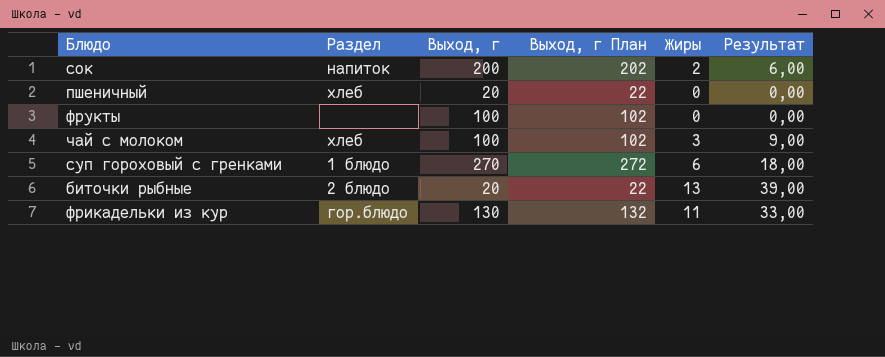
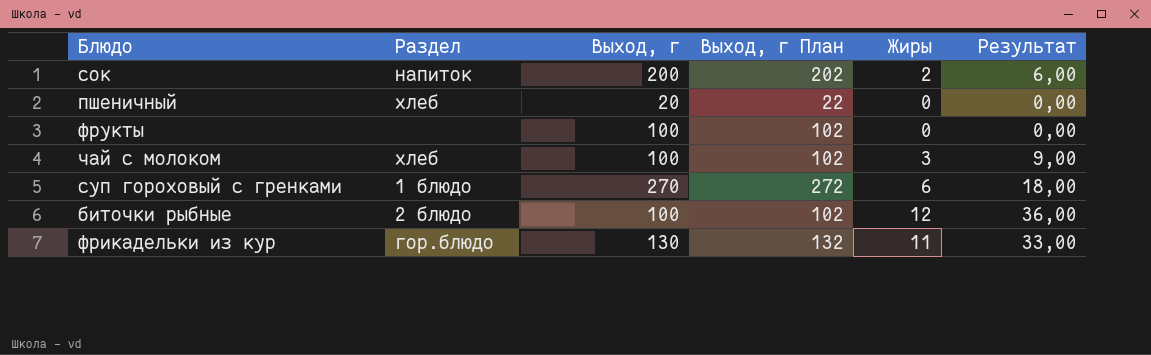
биточки рыбные | Выход, г: 20 -> 100
биточки рыбные | Выход, г План: 22 -> 102
биточки рыбные | Жиры: 13 -> 12
биточки рыбные | Результат: 39,00 -> 36,00

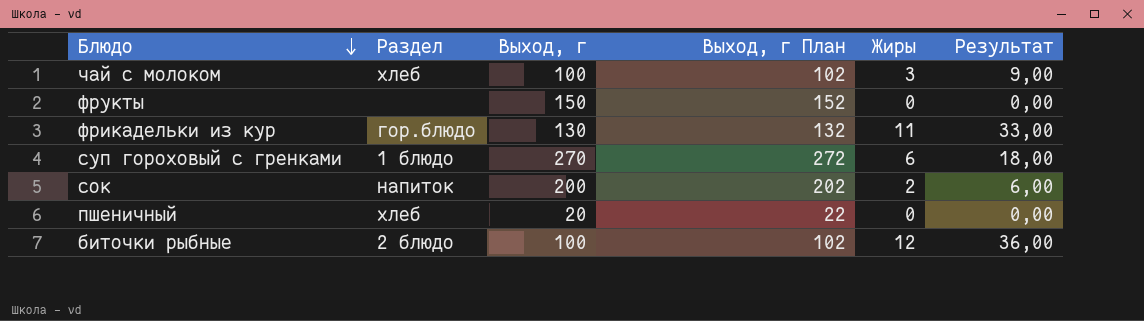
row order: none -> Блюдо descending
фрукты | Выход, г: 100 -> 150
фрукты | Выход, г План: 102 -> 152

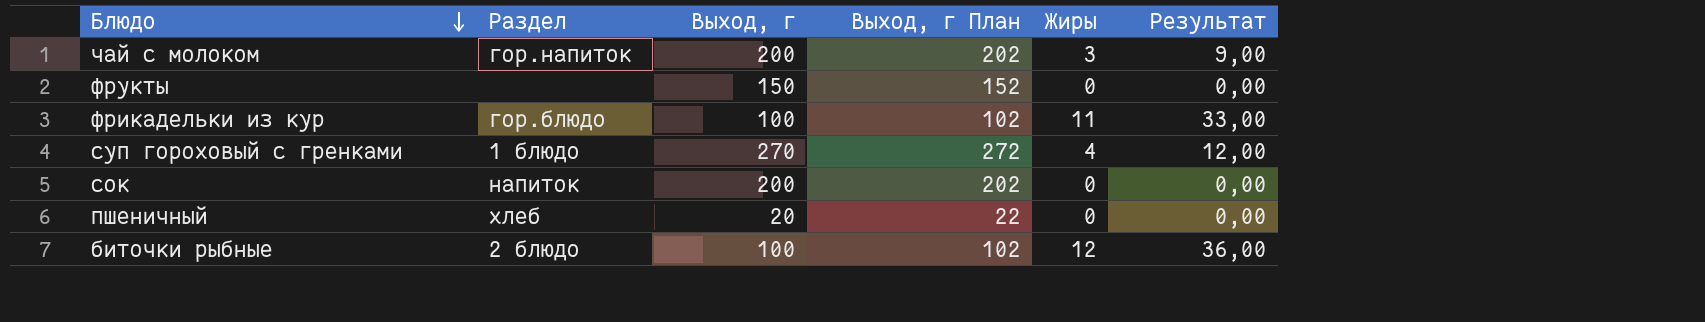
чай с молоком | Раздел: хлеб -> гор.напиток
чай с молоком | Выход, г: 100 -> 200
чай с молоком | Выход, г План: 102 -> 202
фрикадельки из кур | Выход, г: 130 -> 100
фрикадельки из кур | Выход, г План: 132 -> 102
суп гороховый с гренками | Жиры: 6 -> 4
суп гороховый с гренками | Результат: 18,00 -> 12,00
сок | Жиры: 2 -> 0
сок | Результат: 6,00 -> 0,00

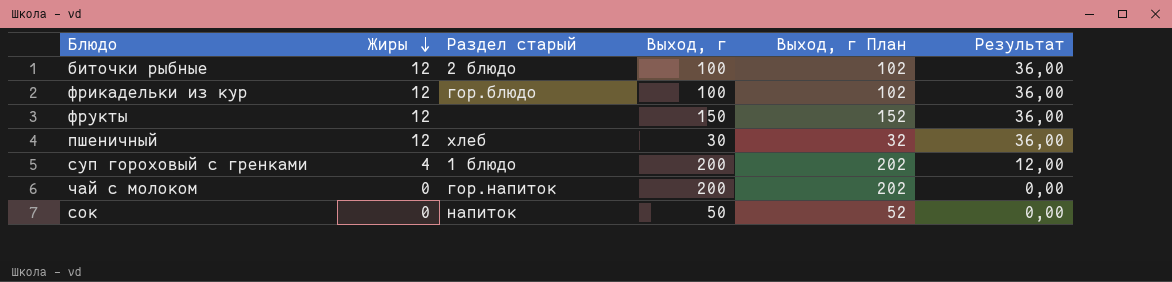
row order: Блюдо descending -> Жиры descending
column Жиры | position: 5 -> 2
column name: Раздел -> Раздел старый
фрикадельки из кур | Жиры: 11 -> 12
фрикадельки из кур | Результат: 33,00 -> 36,00
фрукты | Жиры: 0 -> 12
фрукты | Результат: 0,00 -> 36,00
пшеничный | Жиры: 0 -> 12
пшеничный | Выход, г: 20 -> 30
пшеничный | Выход, г План: 22 -> 32
пшеничный | Результат: 0,00 -> 36,00
суп гороховый с гренками | Выход, г: 270 -> 200
суп гороховый с гренками | Выход, г План: 272 -> 202
чай с молоком | Жиры: 3 -> 0
чай с молоком | Результат: 9,00 -> 0,00
сок | Выход, г: 200 -> 50
сок | Выход, г План: 202 -> 52

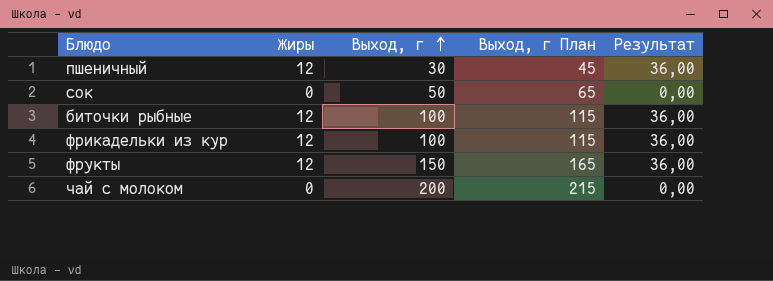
row order: Жиры descending -> Выход, г ascending
column Раздел старый | position: 3 -> none
column Выход, г План | formula: [Выход, г] + 2 -> [Выход, г] + 15
row суп гороховый с гренками: 4 | 1 блюдо | 200 | 202 | 12,00 -> none

